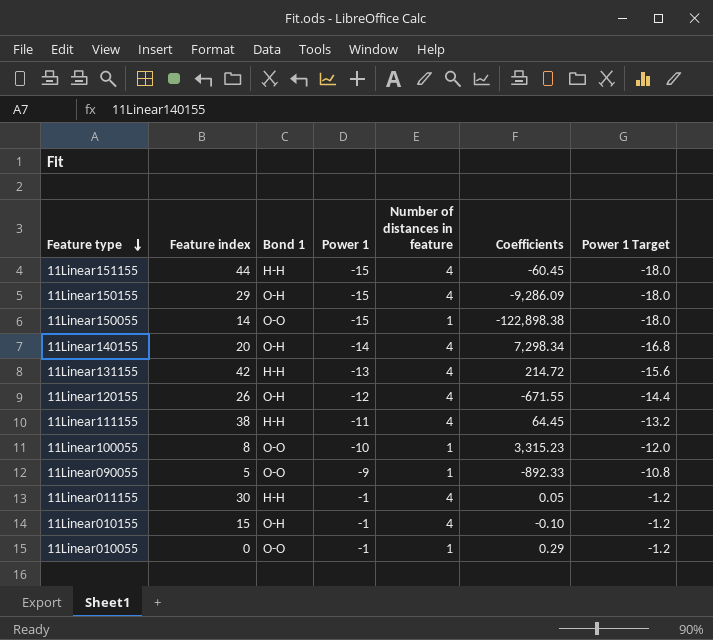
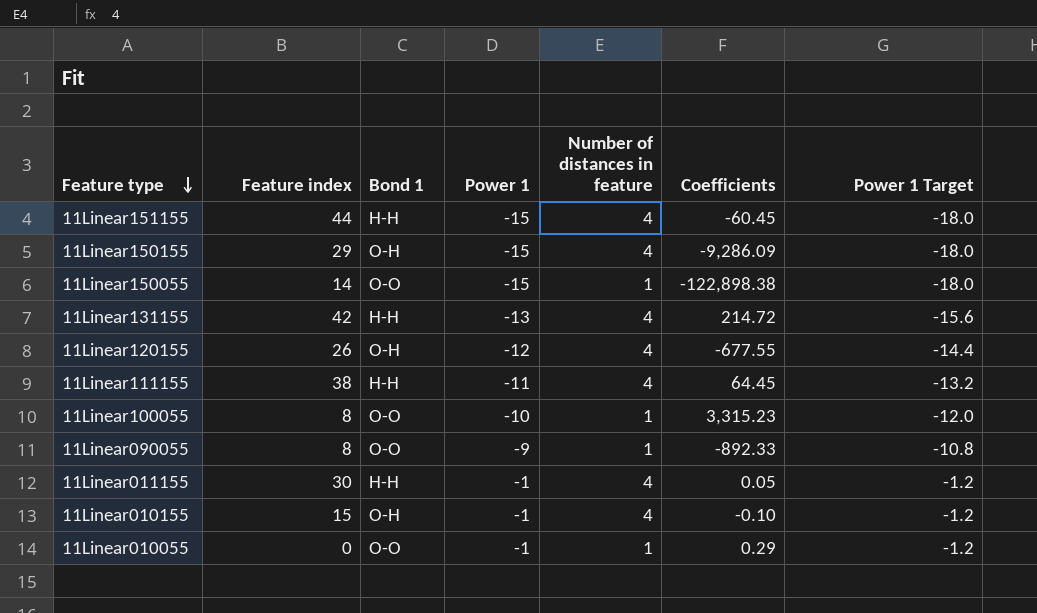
row 11Linear140155: 20 | O-H | -14 | 4 | 7,298.34 | -16.8 -> none
11Linear120155 | Coefficients: -671.55 -> -677.55
11Linear090055 | Feature index: 5 -> 8

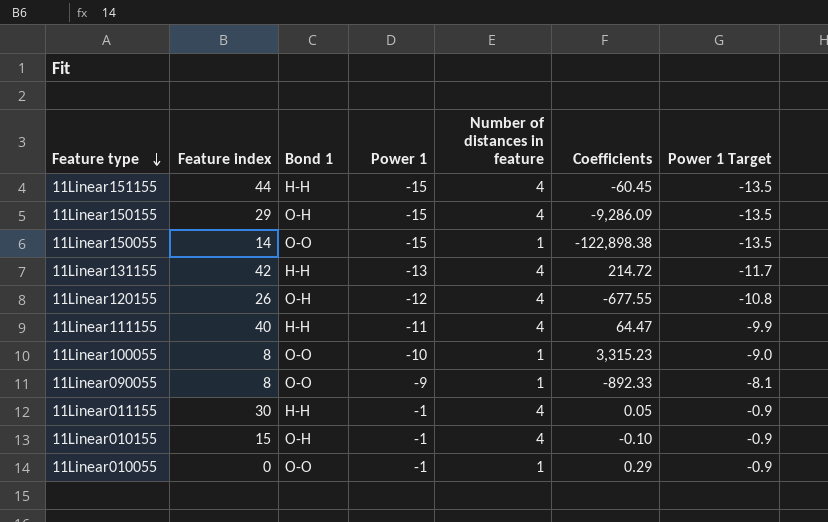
column Power 1 Target | formula: [Power 1] * 1.2 -> [Power 1] * 0.9
11Linear111155 | Feature index: 38 -> 40
11Linear111155 | Coefficients: 64.45 -> 64.47

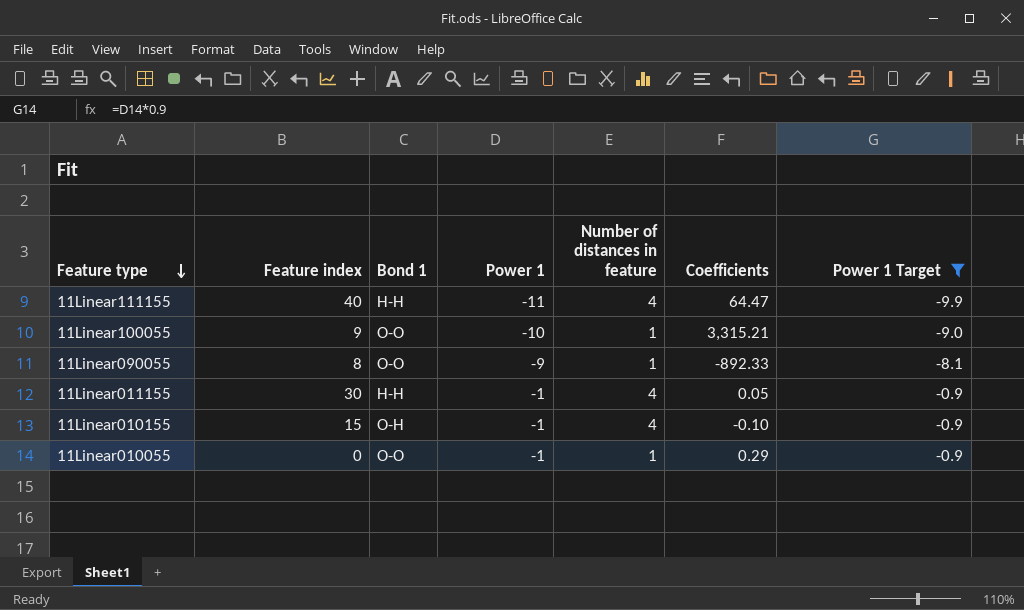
filter: none -> Power 1 Target >= -9.9
11Linear100055 | Feature index: 8 -> 9
11Linear100055 | Coefficients: 3,315.23 -> 3,315.21

